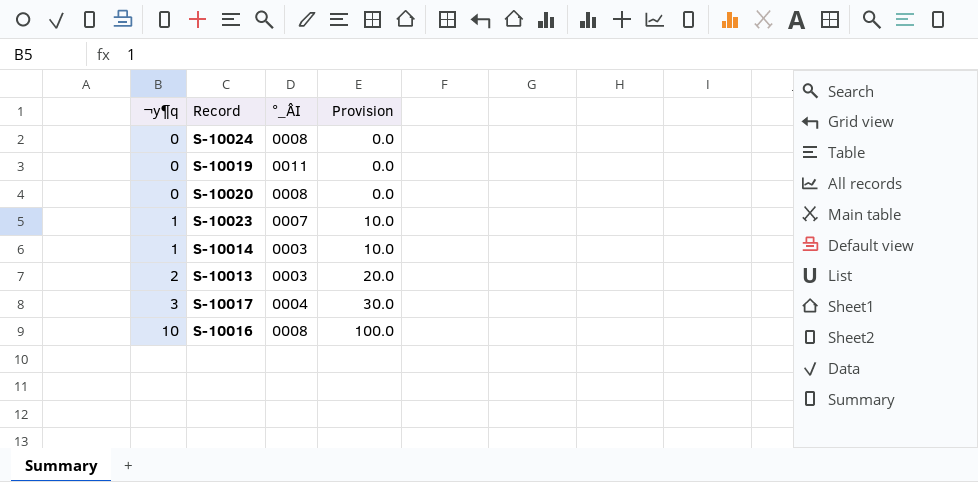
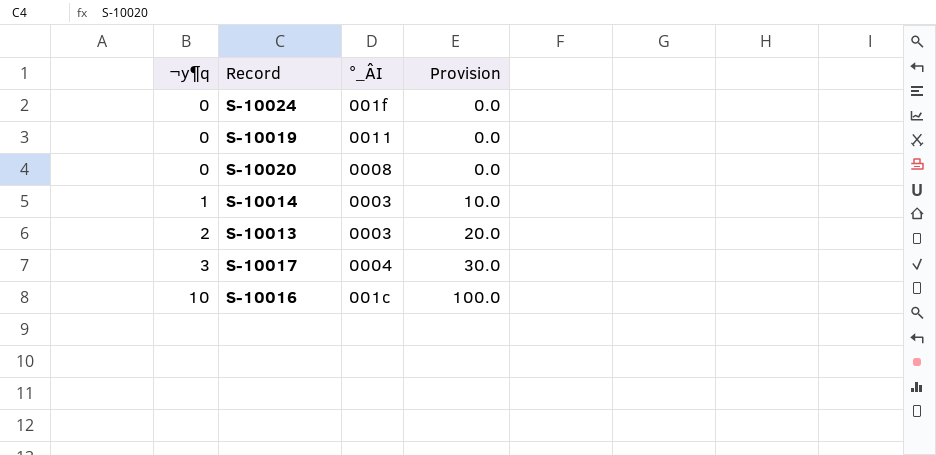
row S-10023: 1 | 0007 | 10.0 -> none
S-10024 | °_ÂI: 0008 -> 001f
S-10016 | °_ÂI: 0008 -> 001c

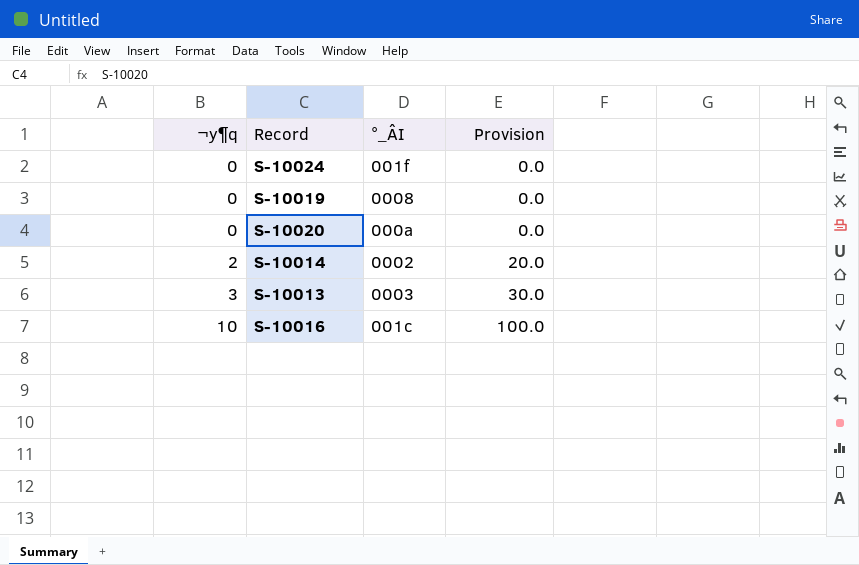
row S-10017: 3 | 0004 | 30.0 -> none
S-10019 | °_ÂI: 0011 -> 0008
S-10020 | °_ÂI: 0008 -> 000a
S-10014 | ¬y¶q: 1 -> 2
S-10014 | °_ÂI: 0003 -> 0002
S-10014 | Provision: 10.0 -> 20.0
S-10013 | ¬y¶q: 2 -> 3
S-10013 | Provision: 20.0 -> 30.0

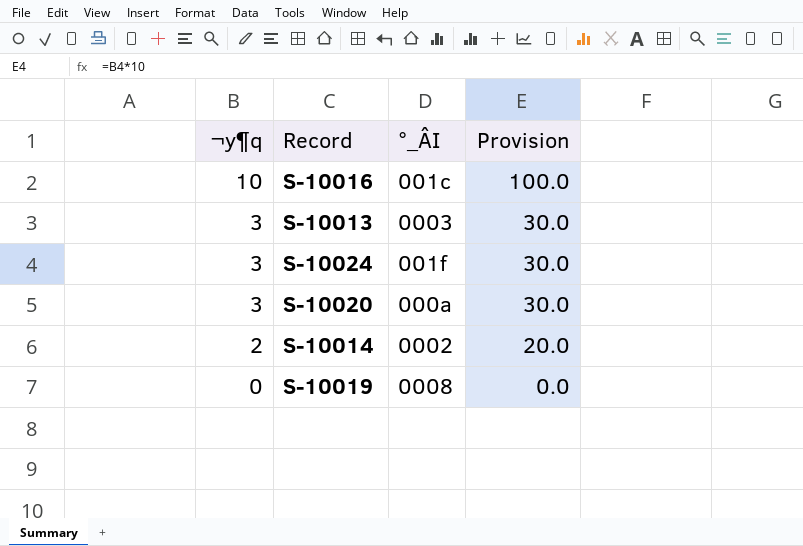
row order: ¬y¶q ascending -> ¬y¶q descending
S-10024 | ¬y¶q: 0 -> 3
S-10024 | Provision: 0.0 -> 30.0
S-10020 | ¬y¶q: 0 -> 3
S-10020 | Provision: 0.0 -> 30.0

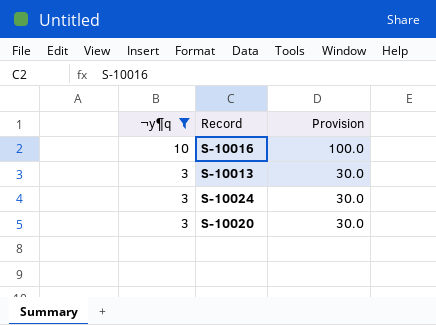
filter: none -> ¬y¶q >= 3
column °_ÂI | position: 3 -> none

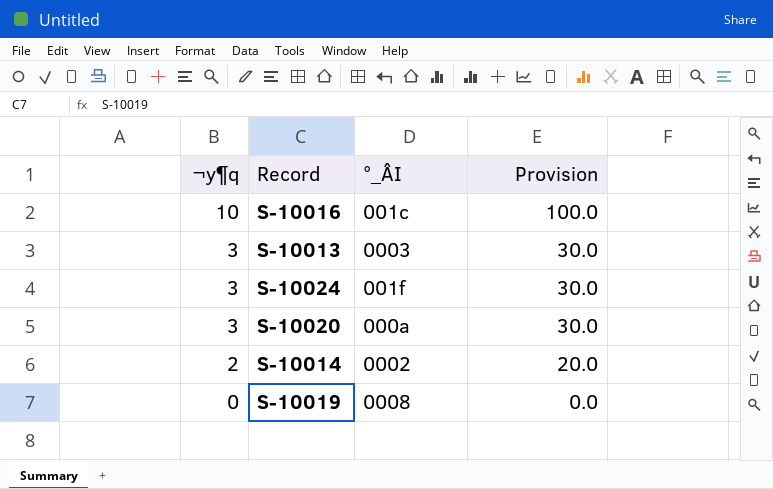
filter: ¬y¶q >= 3 -> none
column °_ÂI | position: none -> 3

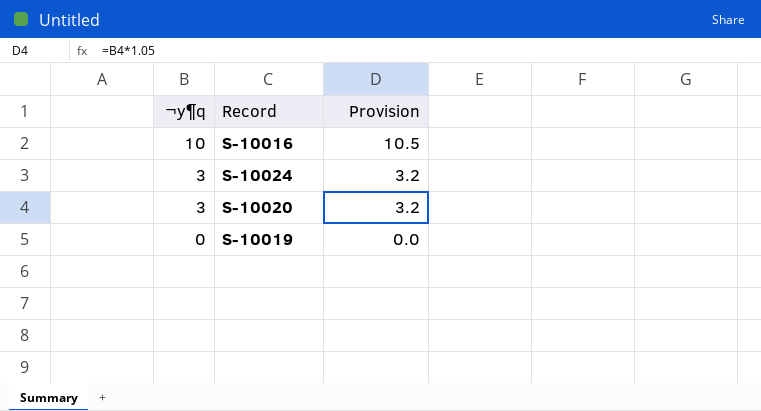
column °_ÂI | position: 3 -> none
column Provision | formula: [¬y¶q] * 10 -> [¬y¶q] * 1.05
row S-10013: 3 | 0003 | 30.0 -> none
row S-10014: 2 | 0002 | 20.0 -> none

